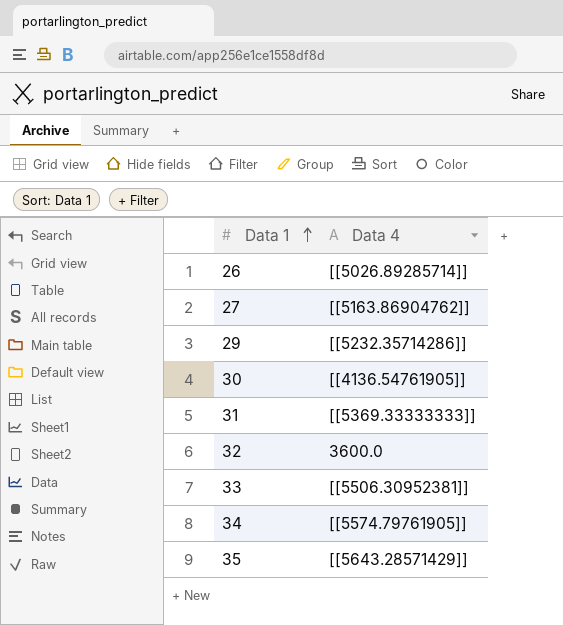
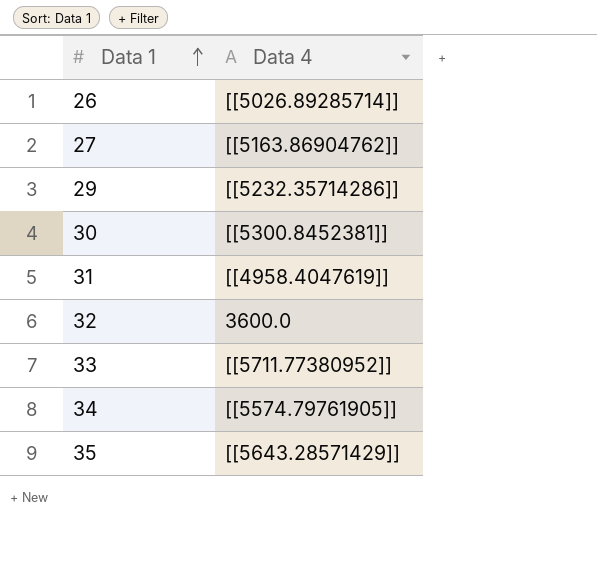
30 | Data 4: [[4136.54761905]] -> [[5300.8452381]]
31 | Data 4: [[5369.33333333]] -> [[4958.4047619]]
33 | Data 4: [[5506.30952381]] -> [[5711.77380952]]

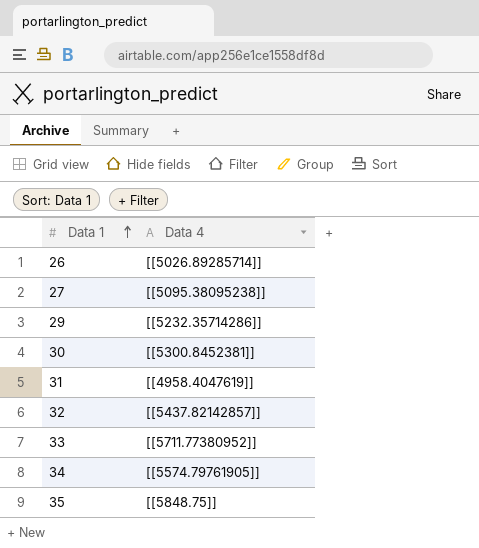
27 | Data 4: [[5163.86904762]] -> [[5095.38095238]]
32 | Data 4: 3600.0 -> [[5437.82142857]]
35 | Data 4: [[5643.28571429]] -> [[5848.75]]

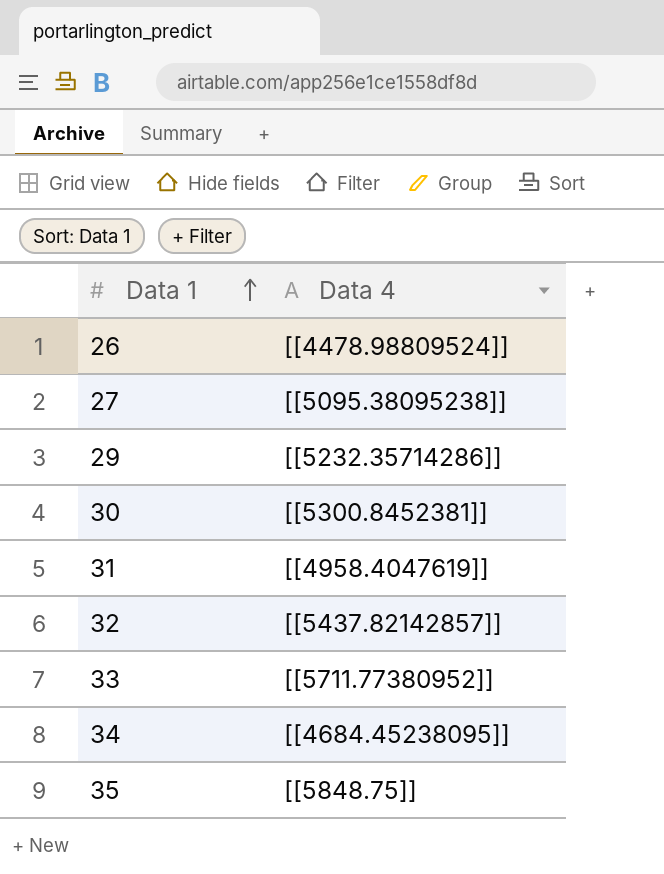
26 | Data 4: [[5026.89285714]] -> [[4478.98809524]]
34 | Data 4: [[5574.79761905]] -> [[4684.45238095]]

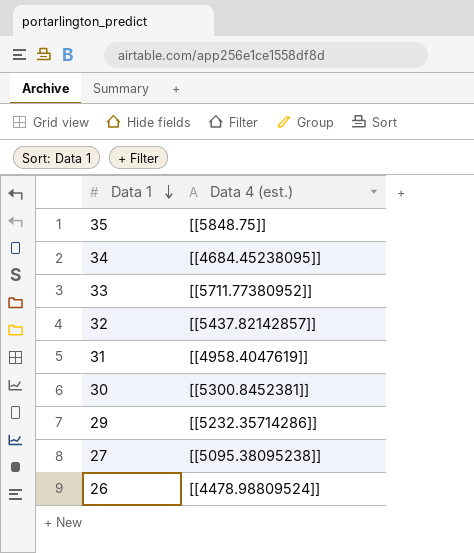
row order: Data 1 ascending -> Data 1 descending
column name: Data 4 -> Data 4 (est.)

